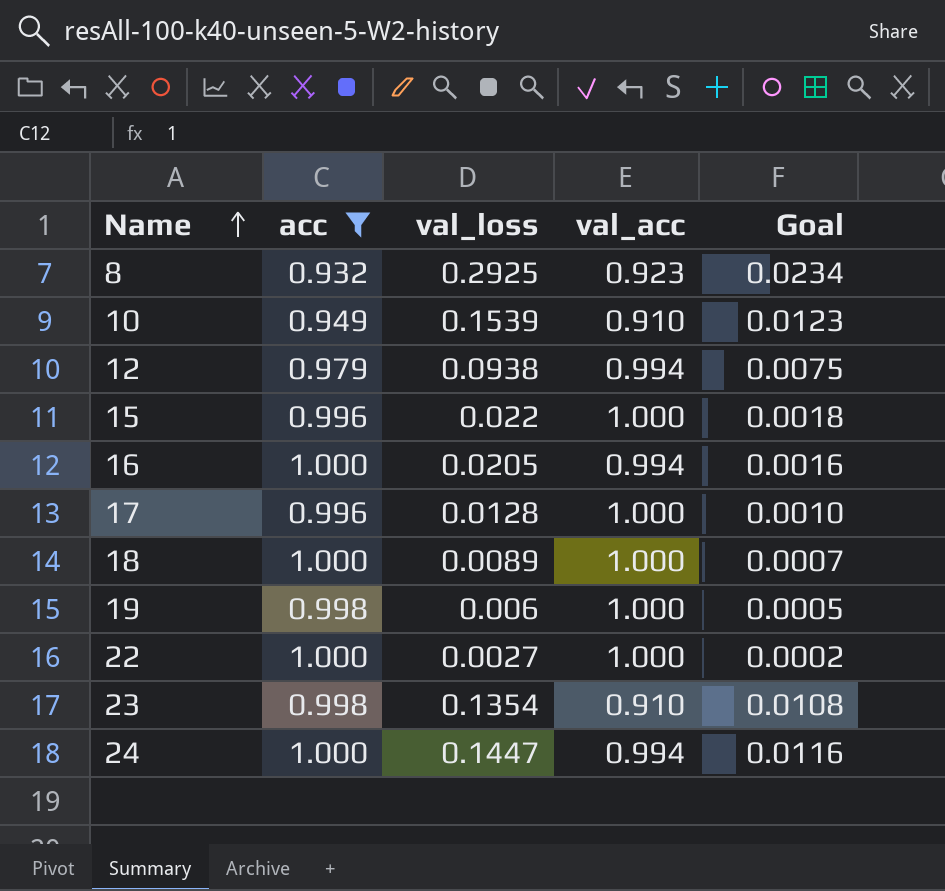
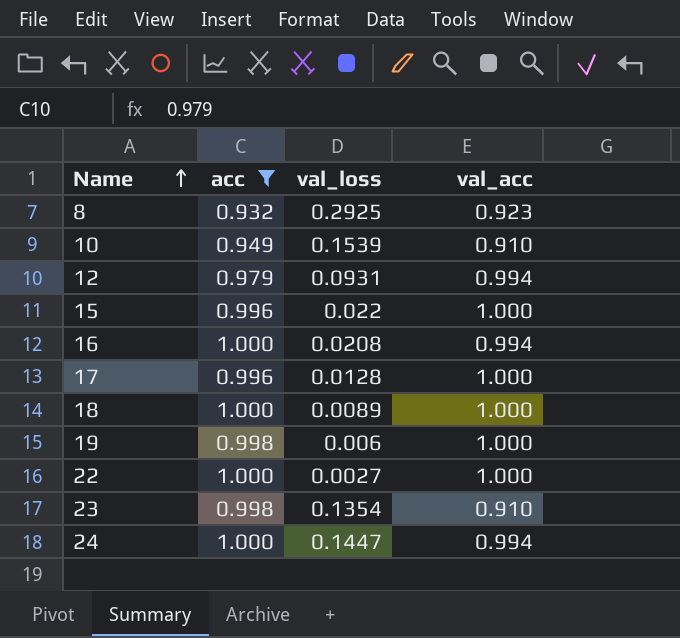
column Goal | formula: [val_loss] * 0.08 -> none
12 | val_loss: 0.0938 -> 0.0931
16 | val_loss: 0.0205 -> 0.0208

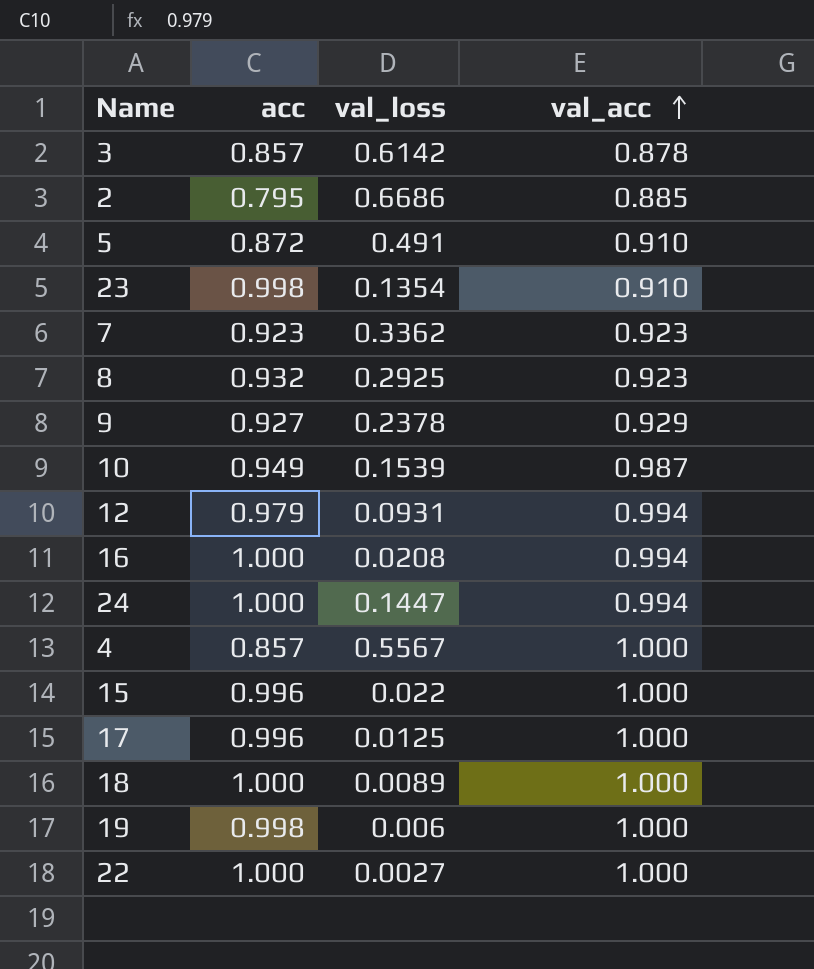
filter: acc >= 0.932 -> none
row order: Name ascending -> val_acc ascending
10 | val_acc: 0.910 -> 0.987
17 | val_loss: 0.0128 -> 0.0125

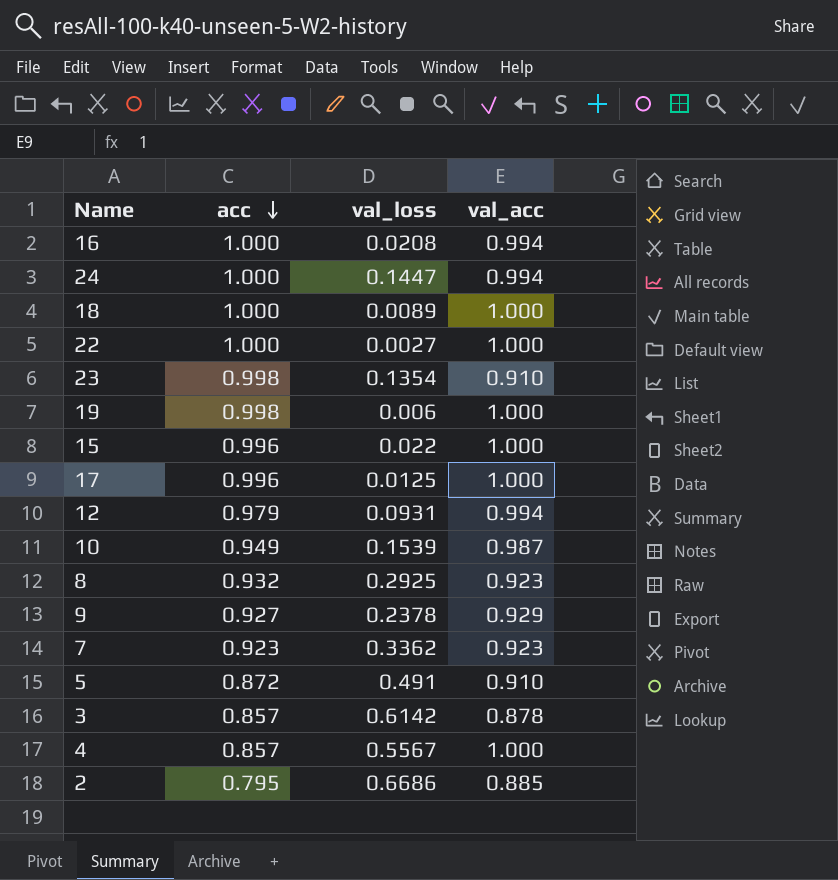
row order: val_acc ascending -> acc descending

